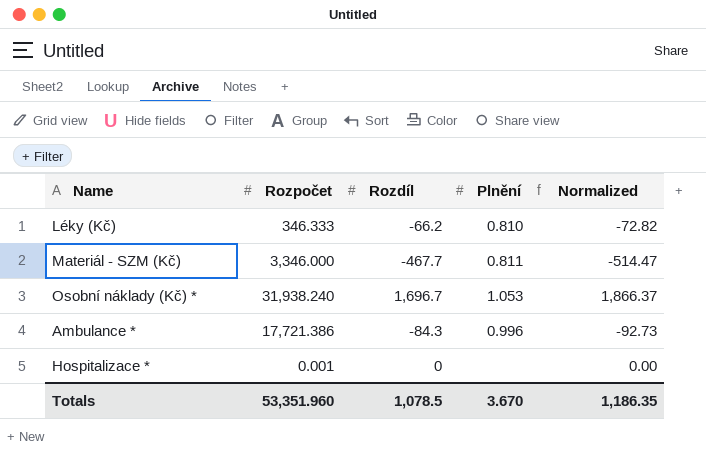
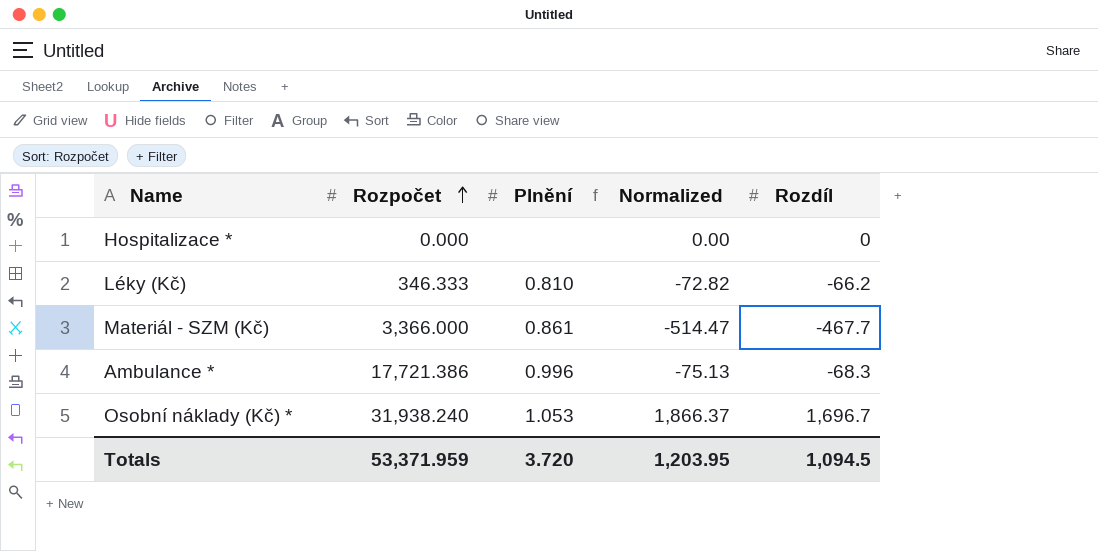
row order: none -> Rozpočet ascending
column Rozdíl | position: 3 -> 5
Hospitalizace * | Rozpočet: 0.001 -> 0.000
Materiál - SZM (Kč) | Rozpočet: 3,346.000 -> 3,366.000
Materiál - SZM (Kč) | Plnění: 0.811 -> 0.861
Ambulance * | Normalized: -92.73 -> -75.13
Ambulance * | Rozdíl: -84.3 -> -68.3
Totals | Rozpočet: 53,351.960 -> 53,371.959
Totals | Plnění: 3.670 -> 3.720
Totals | Normalized: 1,186.35 -> 1,203.95
Totals | Rozdíl: 1,078.5 -> 1,094.5

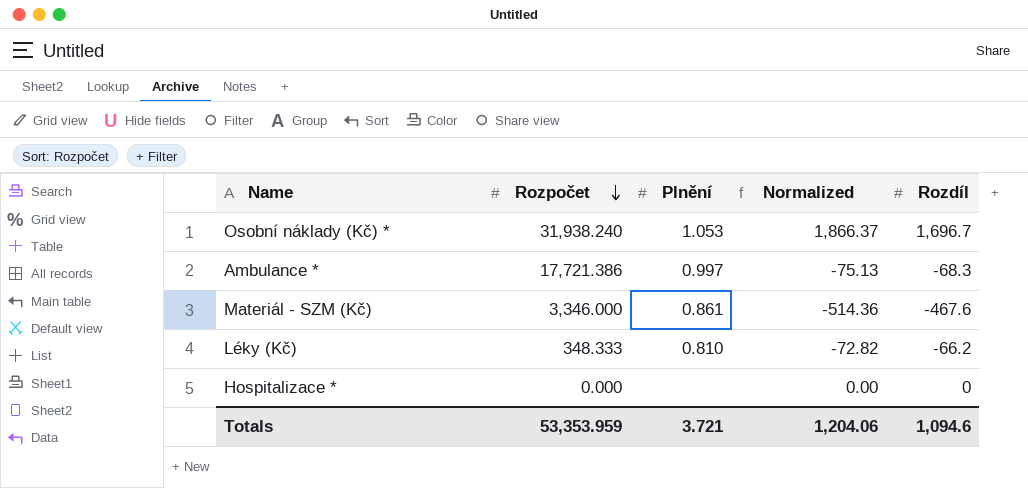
row order: Rozpočet ascending -> Rozpočet descending
Ambulance * | Plnění: 0.996 -> 0.997
Materiál - SZM (Kč) | Rozpočet: 3,366.000 -> 3,346.000
Materiál - SZM (Kč) | Normalized: -514.47 -> -514.36
Materiál - SZM (Kč) | Rozdíl: -467.7 -> -467.6
Léky (Kč) | Rozpočet: 346.333 -> 348.333
Totals | Rozpočet: 53,371.959 -> 53,353.959
Totals | Plnění: 3.720 -> 3.721
Totals | Normalized: 1,203.95 -> 1,204.06
Totals | Rozdíl: 1,094.5 -> 1,094.6

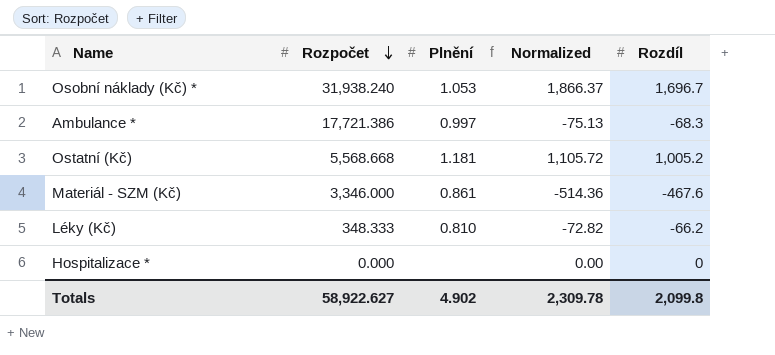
row Ostatní (Kč): none -> 5,568.668 | 1.181 | 1,105.72 | 1,005.2
Totals | Rozpočet: 53,353.959 -> 58,922.627
Totals | Plnění: 3.721 -> 4.902
Totals | Normalized: 1,204.06 -> 2,309.78
Totals | Rozdíl: 1,094.6 -> 2,099.8

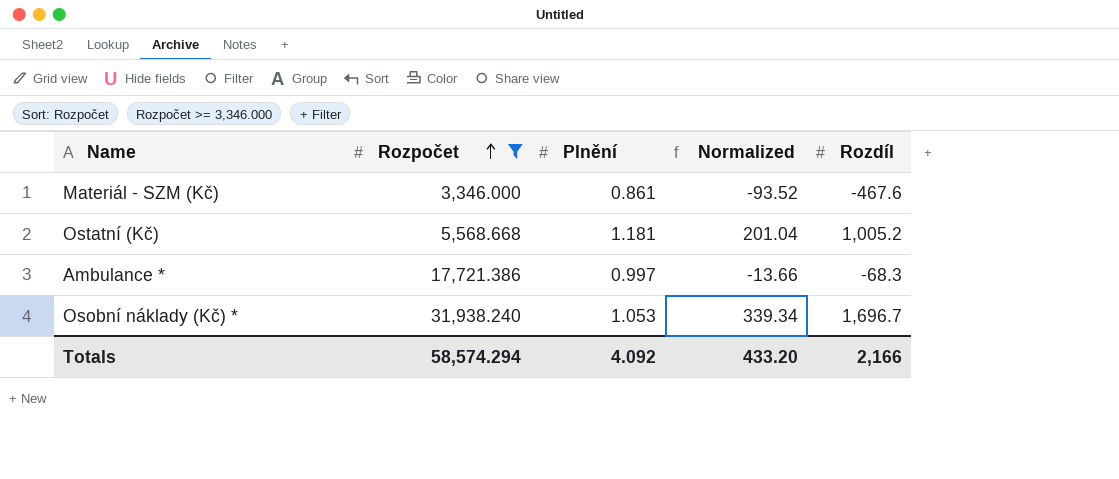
filter: none -> Rozpočet >= 3,346.000
row order: Rozpočet descending -> Rozpočet ascending
column Normalized | formula: [Rozdíl] * 1.1 -> [Rozdíl] * 0.2
Totals | Rozpočet: 58,922.627 -> 58,574.294
Totals | Plnění: 4.902 -> 4.092
Totals | Normalized: 2,309.78 -> 433.20
Totals | Rozdíl: 2,099.8 -> 2,166

